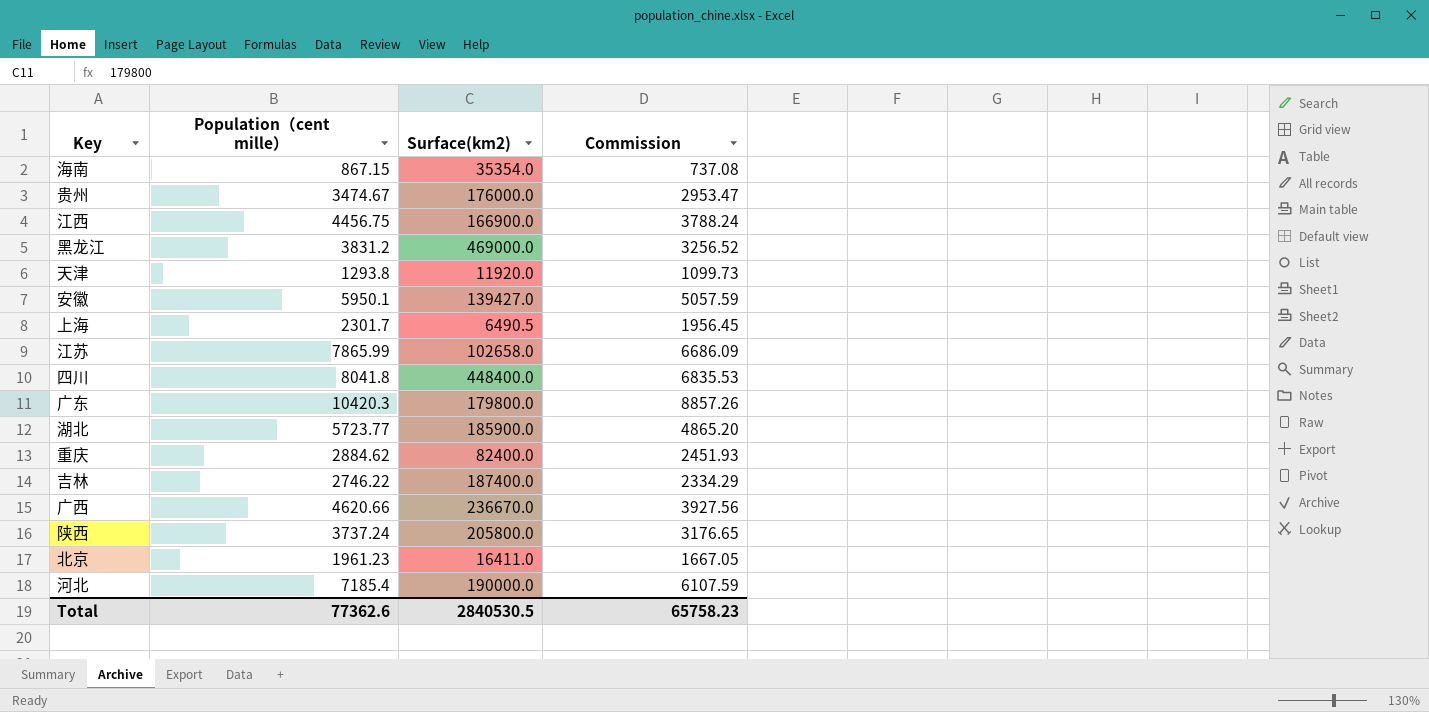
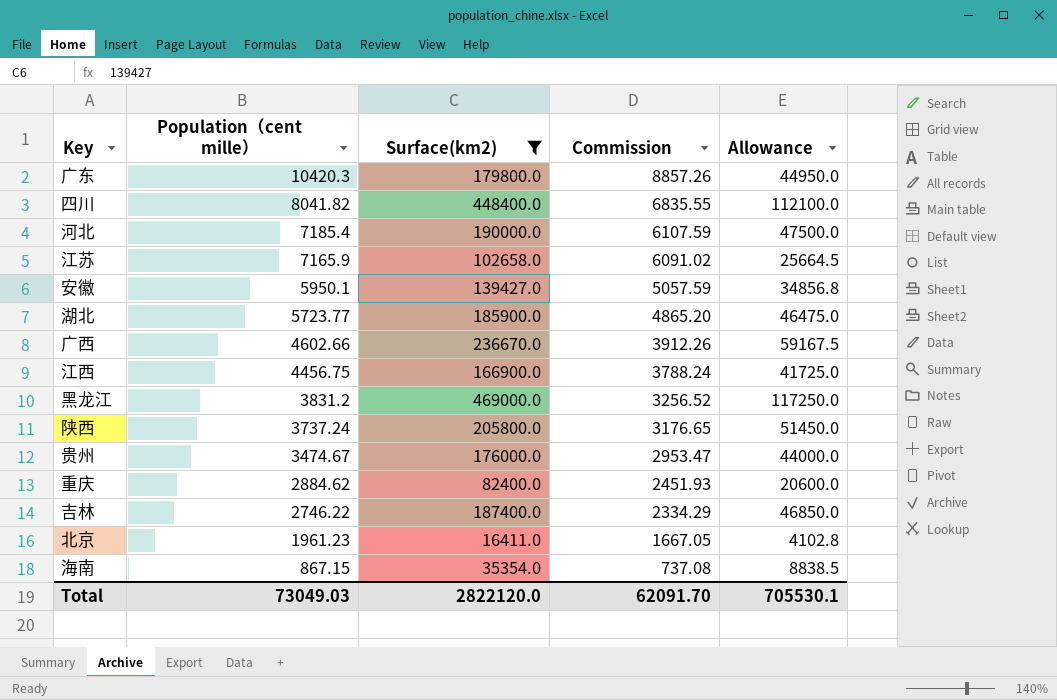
filter: none -> Surface(km2) >= 16411.0
row order: none -> Population（cent mille） descending
column Allowance | formula: none -> [Surface(km2)] * 0.25
四川 | Population（cent mille）: 8041.8 -> 8041.82
四川 | Commission: 6835.53 -> 6835.55
江苏 | Population（cent mille）: 7865.99 -> 7165.9
江苏 | Commission: 6686.09 -> 6091.02
广西 | Population（cent mille）: 4620.66 -> 4602.66
广西 | Commission: 3927.56 -> 3912.26
Total | Population（cent mille）: 77362.6 -> 73049.03
Total | Surface(km2): 2840530.5 -> 2822120.0
Total | Commission: 65758.23 -> 62091.70

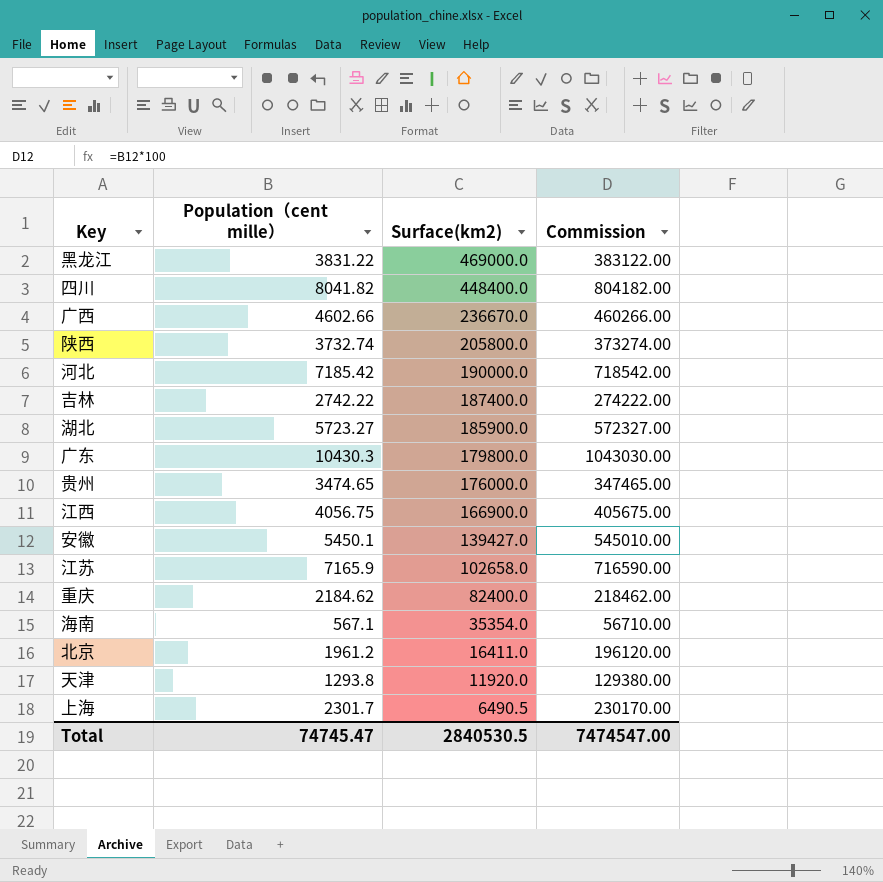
filter: Surface(km2) >= 16411.0 -> none
row order: Population（cent mille） descending -> Surface(km2) descending
column Allowance | formula: [Surface(km2)] * 0.25 -> none
column Commission | formula: [Population（cent mille）] * 0.85 -> [Population（cent mille）] * 100
黑龙江 | Population（cent mille）: 3831.2 -> 3831.22
陕西 | Population（cent mille）: 3737.24 -> 3732.74
河北 | Population（cent mille）: 7185.4 -> 7185.42
吉林 | Population（cent mille）: 2746.22 -> 2742.22
湖北 | Population（cent mille）: 5723.77 -> 5723.27
广东 | Population（cent mille）: 10420.3 -> 10430.3
贵州 | Population（cent mille）: 3474.67 -> 3474.65
江西 | Population（cent mille）: 4456.75 -> 4056.75
安徽 | Population（cent mille）: 5950.1 -> 5450.1
重庆 | Population（cent mille）: 2884.62 -> 2184.62
海南 | Population（cent mille）: 867.15 -> 567.1
北京 | Population（cent mille）: 1961.23 -> 1961.2
Total | Population（cent mille）: 73049.03 -> 74745.47
Total | Surface(km2): 2822120.0 -> 2840530.5
Total | Commission: 62091.70 -> 7474547.00

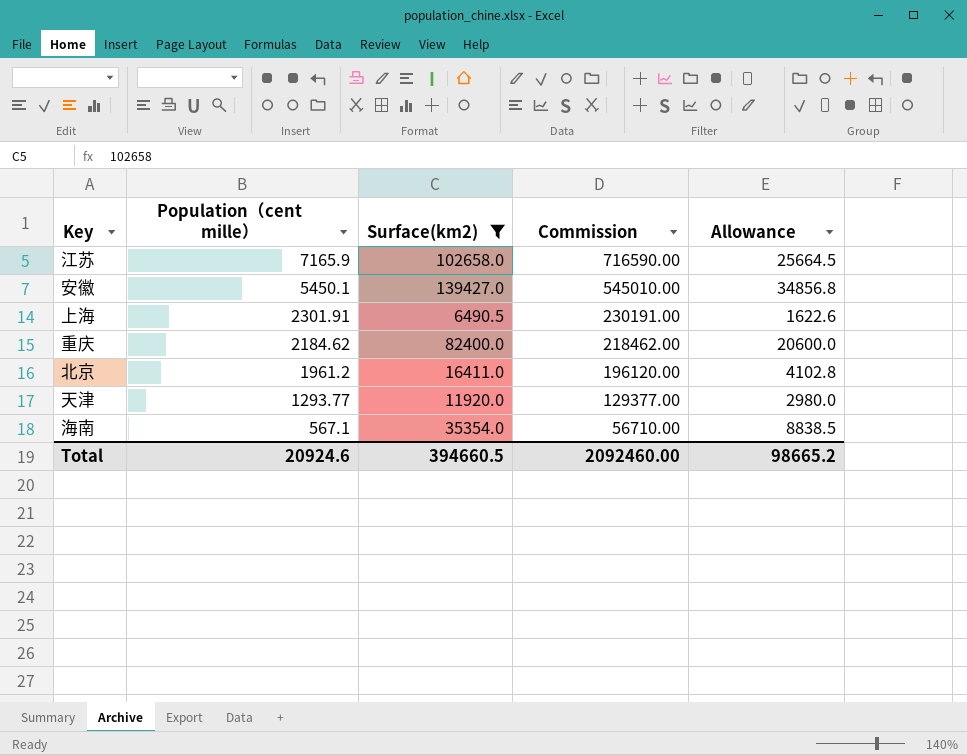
filter: none -> Surface(km2) <= 139427.0
row order: Surface(km2) descending -> Population（cent mille） descending
column Allowance | formula: none -> [Surface(km2)] * 0.25
上海 | Population（cent mille）: 2301.7 -> 2301.91
上海 | Commission: 230170.00 -> 230191.00
天津 | Population（cent mille）: 1293.8 -> 1293.77
天津 | Commission: 129380.00 -> 129377.00
Total | Population（cent mille）: 74745.47 -> 20924.6
Total | Surface(km2): 2840530.5 -> 394660.5
Total | Commission: 7474547.00 -> 2092460.00

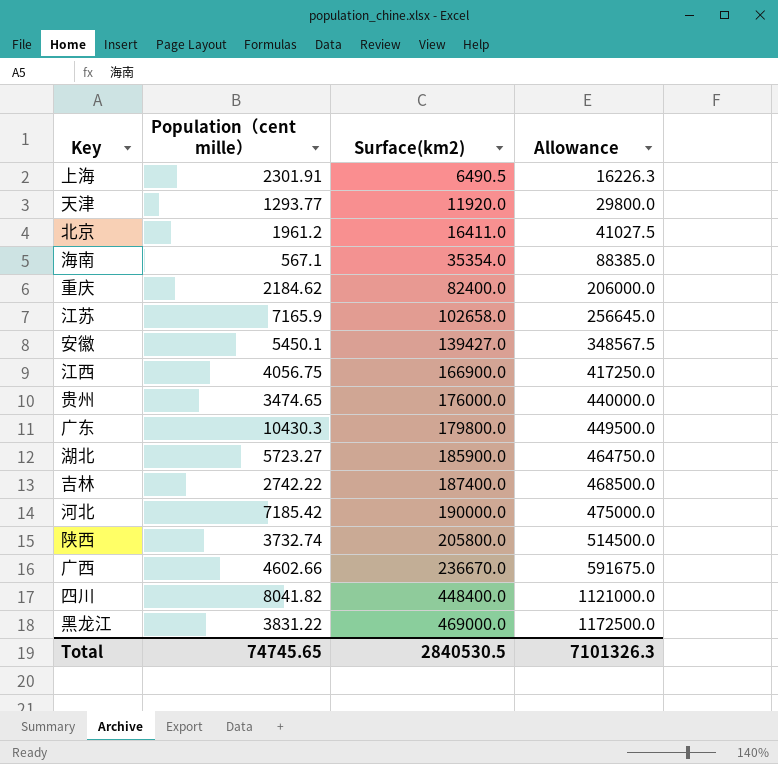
filter: Surface(km2) <= 139427.0 -> none
row order: Population（cent mille） descending -> Surface(km2) ascending
column Commission | formula: [Population（cent mille）] * 100 -> none
column Allowance | formula: [Surface(km2)] * 0.25 -> [Surface(km2)] * 2.5
Total | Population（cent mille）: 20924.6 -> 74745.65
Total | Surface(km2): 394660.5 -> 2840530.5
Total | Allowance: 98665.2 -> 7101326.3

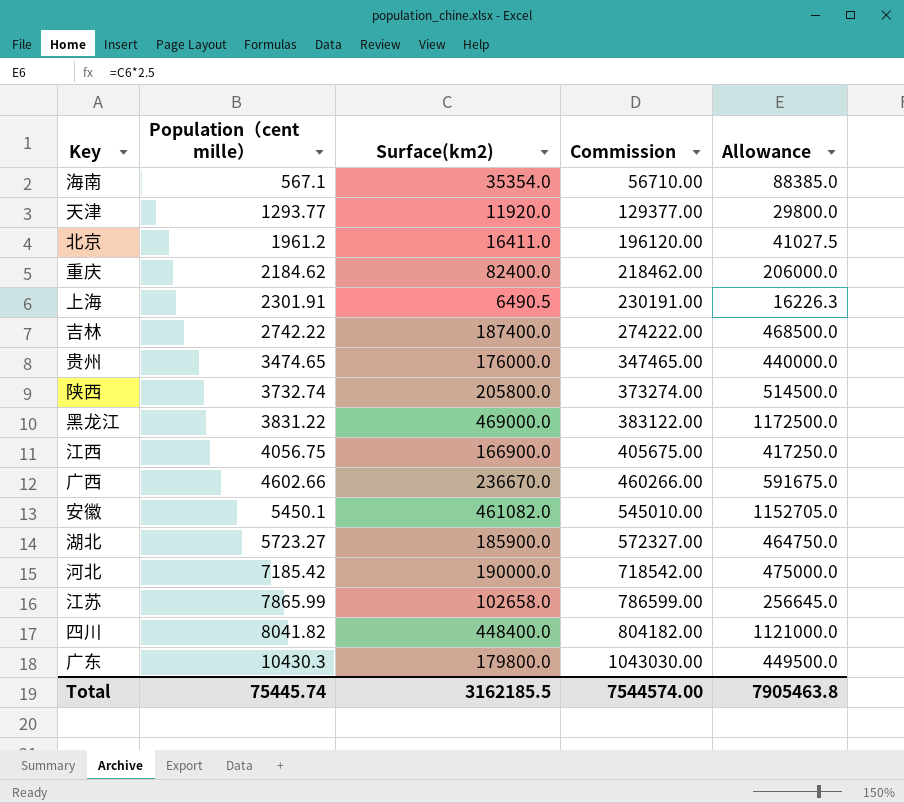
row order: Surface(km2) ascending -> Population（cent mille） ascending
column Commission | formula: none -> [Population（cent mille）] * 100
安徽 | Surface(km2): 139427.0 -> 461082.0
安徽 | Allowance: 348567.5 -> 1152705.0
江苏 | Population（cent mille）: 7165.9 -> 7865.99
Total | Population（cent mille）: 74745.65 -> 75445.74
Total | Surface(km2): 2840530.5 -> 3162185.5
Total | Allowance: 7101326.3 -> 7905463.8

